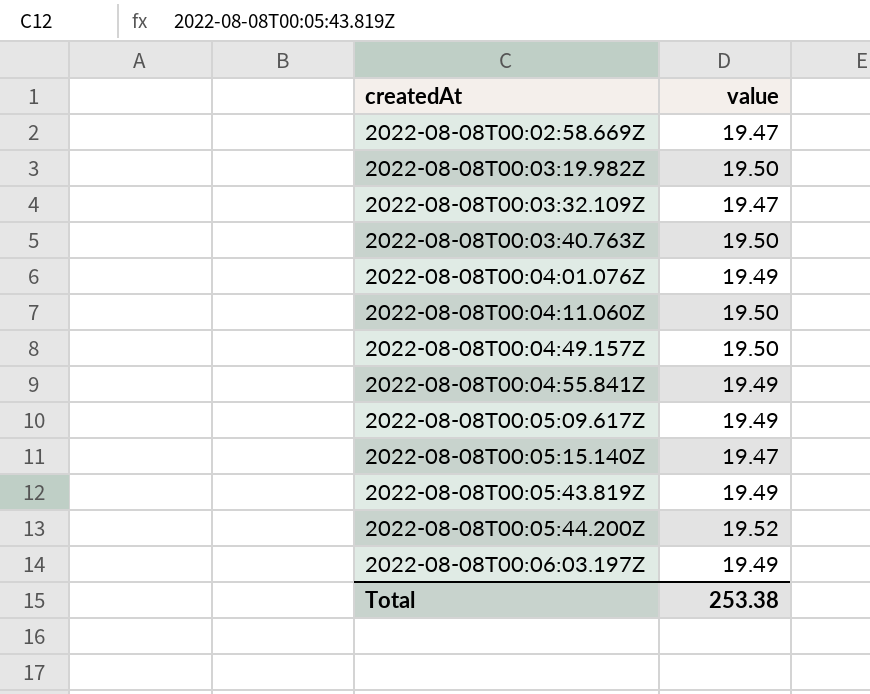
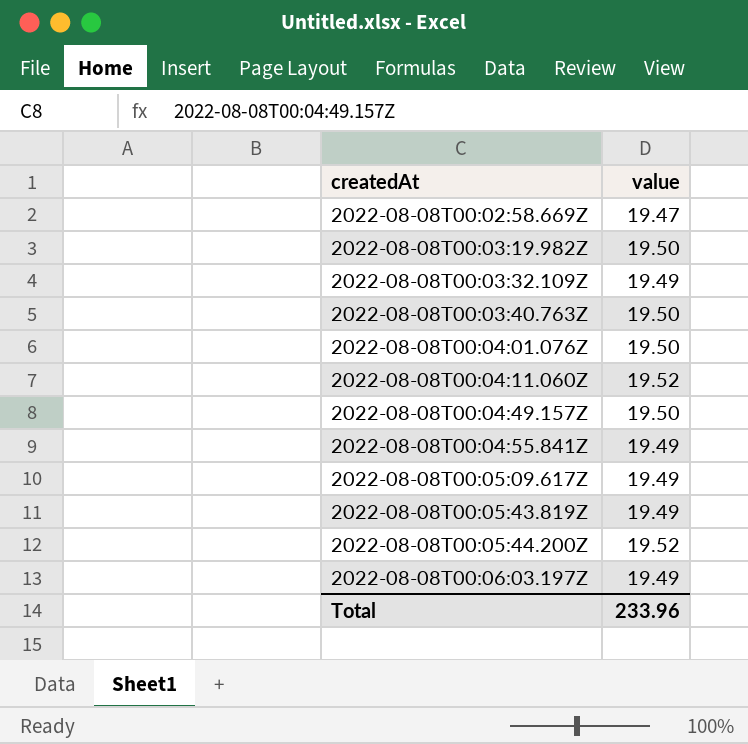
row 2022-08-08T00:05:15.140Z: 19.47 -> none
2022-08-08T00:03:32.109Z | value: 19.47 -> 19.49
2022-08-08T00:04:01.076Z | value: 19.49 -> 19.50
2022-08-08T00:04:11.060Z | value: 19.50 -> 19.52
Total | value: 253.38 -> 233.96

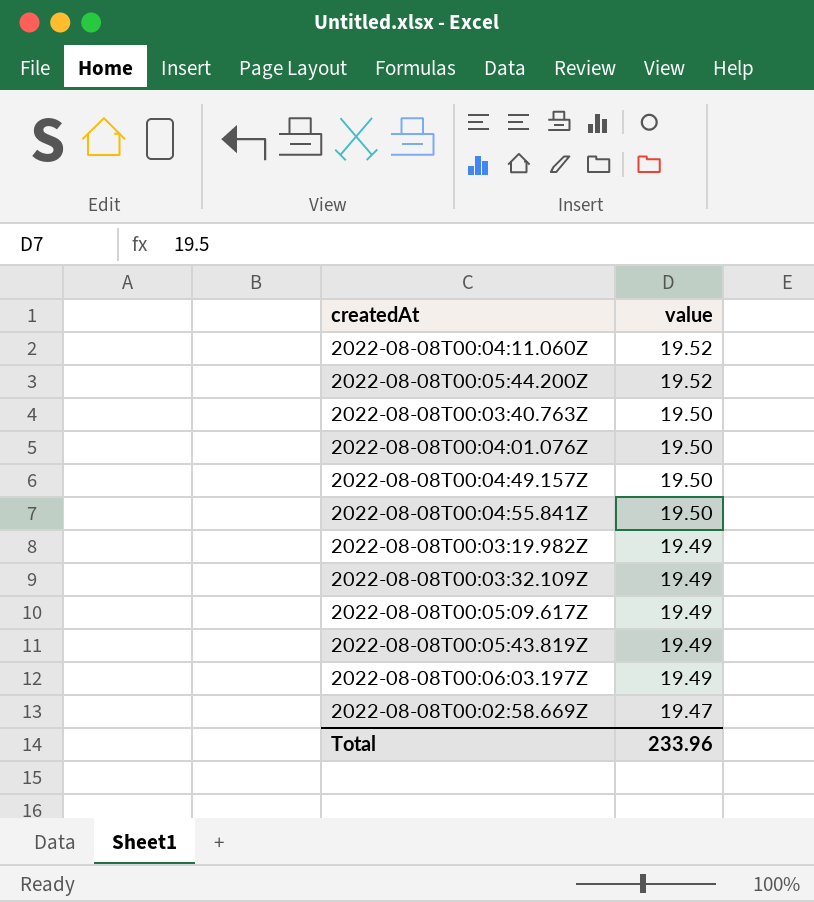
row order: createdAt ascending -> value descending
2022-08-08T00:04:55.841Z | value: 19.49 -> 19.50
2022-08-08T00:03:19.982Z | value: 19.50 -> 19.49

